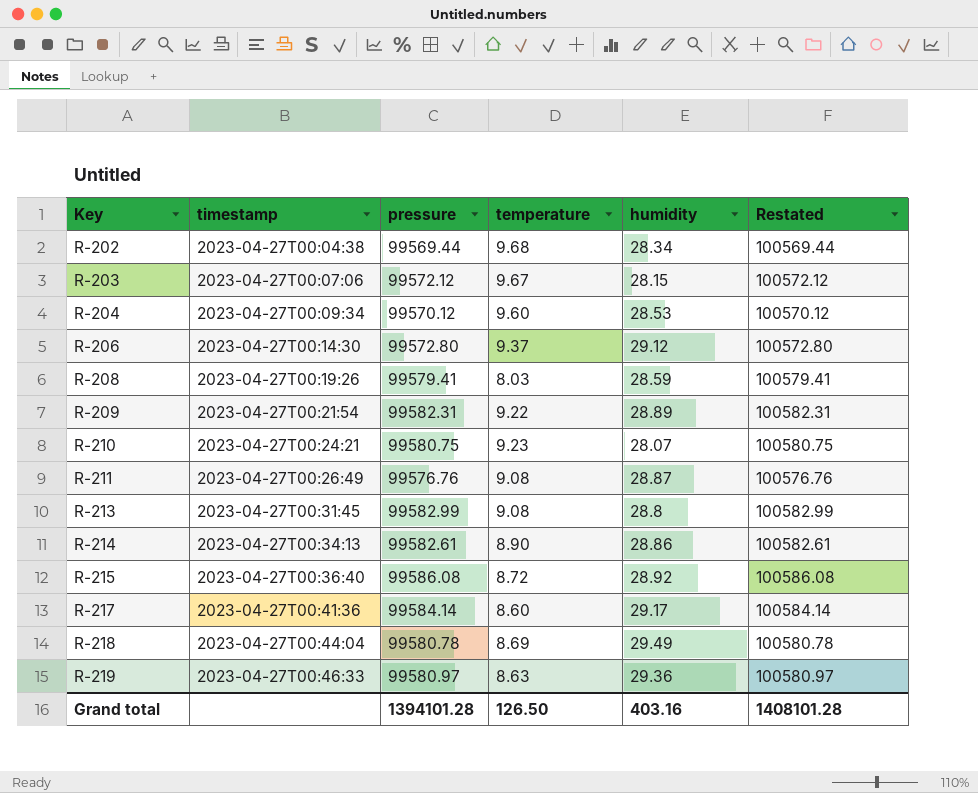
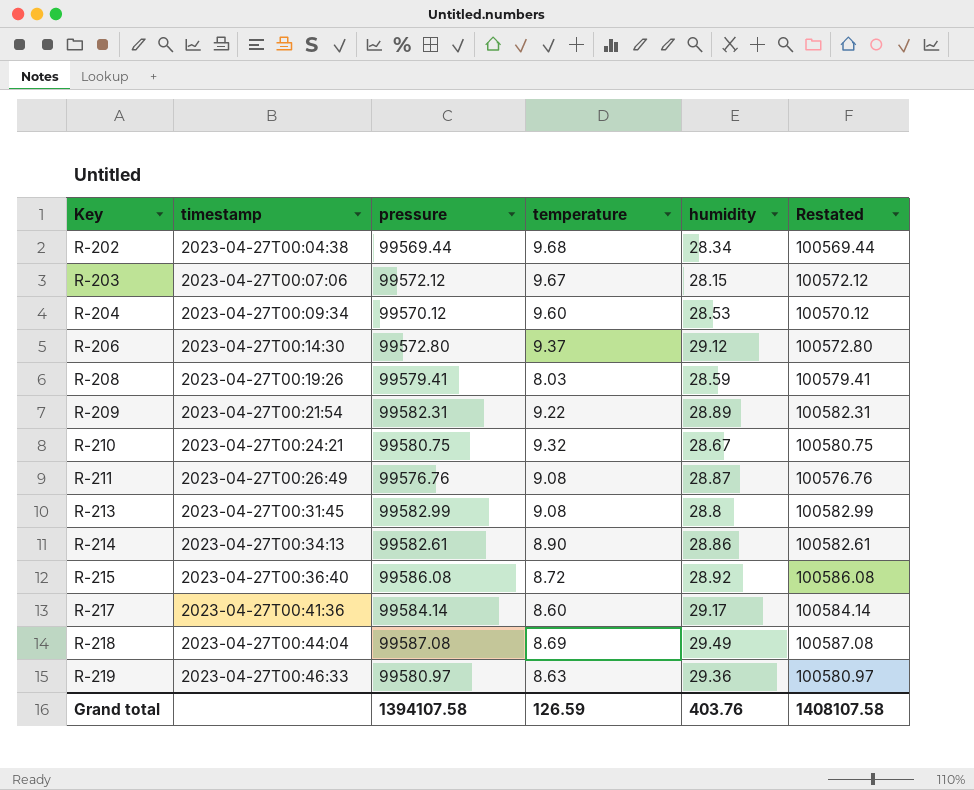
R-210 | temperature: 9.23 -> 9.32
R-210 | humidity: 28.07 -> 28.67
R-218 | pressure: 99580.78 -> 99587.08
R-218 | Restated: 100580.78 -> 100587.08
Grand total | pressure: 1394101.28 -> 1394107.58
Grand total | temperature: 126.50 -> 126.59
Grand total | humidity: 403.16 -> 403.76
Grand total | Restated: 1408101.28 -> 1408107.58

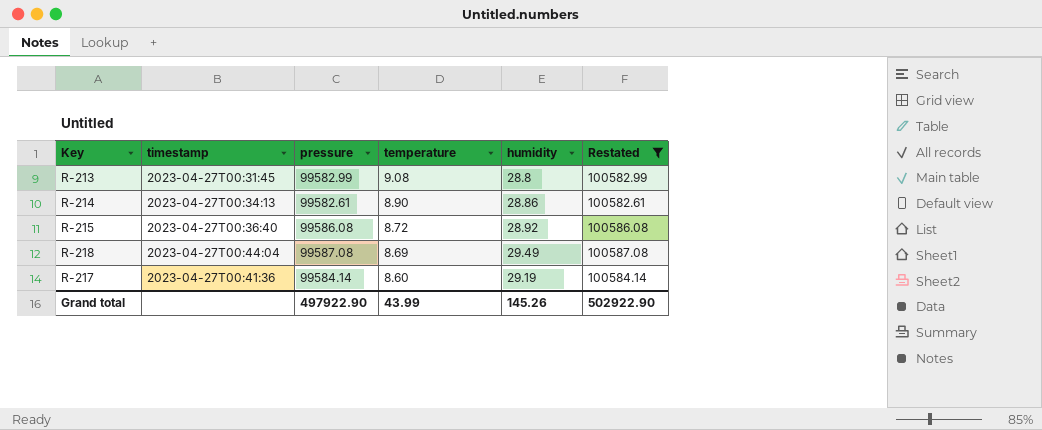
filter: none -> Restated >= 100582.61
row order: Key ascending -> temperature descending
R-217 | humidity: 29.17 -> 29.19
Grand total | pressure: 1394107.58 -> 497922.90
Grand total | temperature: 126.59 -> 43.99
Grand total | humidity: 403.76 -> 145.26
Grand total | Restated: 1408107.58 -> 502922.90

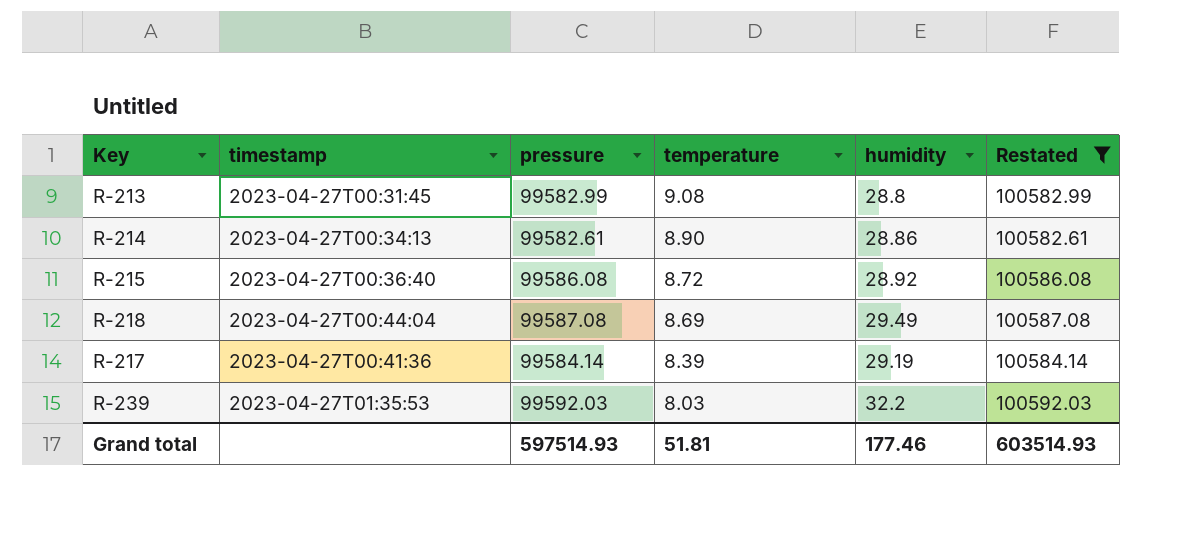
R-217 | temperature: 8.60 -> 8.39
row R-239: none -> 2023-04-27T01:35:53 | 99592.03 | 8.03 | 32.2 | 100592.03
Grand total | pressure: 497922.90 -> 597514.93
Grand total | temperature: 43.99 -> 51.81
Grand total | humidity: 145.26 -> 177.46
Grand total | Restated: 502922.90 -> 603514.93

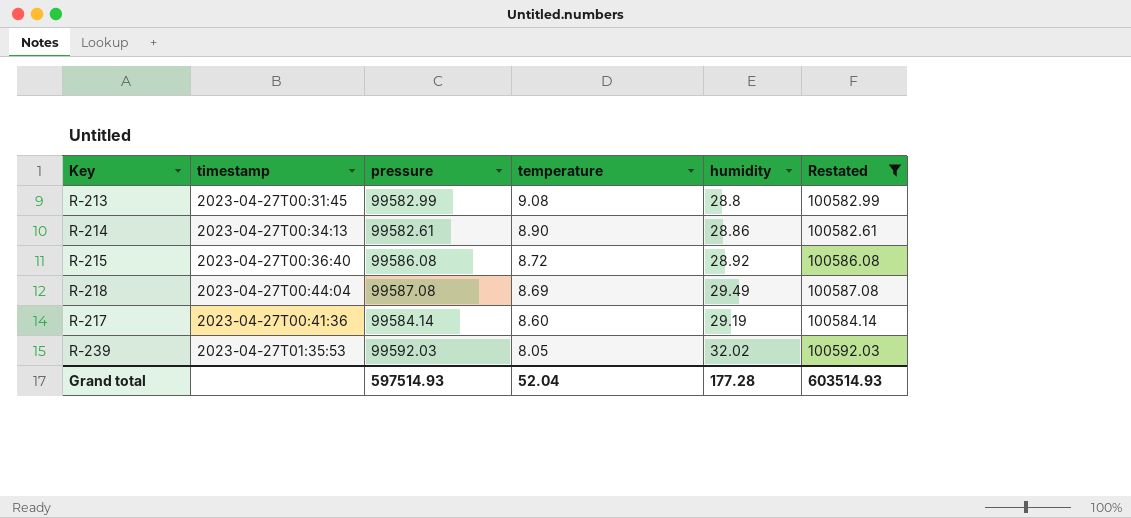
R-217 | temperature: 8.39 -> 8.60
R-239 | temperature: 8.03 -> 8.05
R-239 | humidity: 32.2 -> 32.02
Grand total | temperature: 51.81 -> 52.04
Grand total | humidity: 177.46 -> 177.28

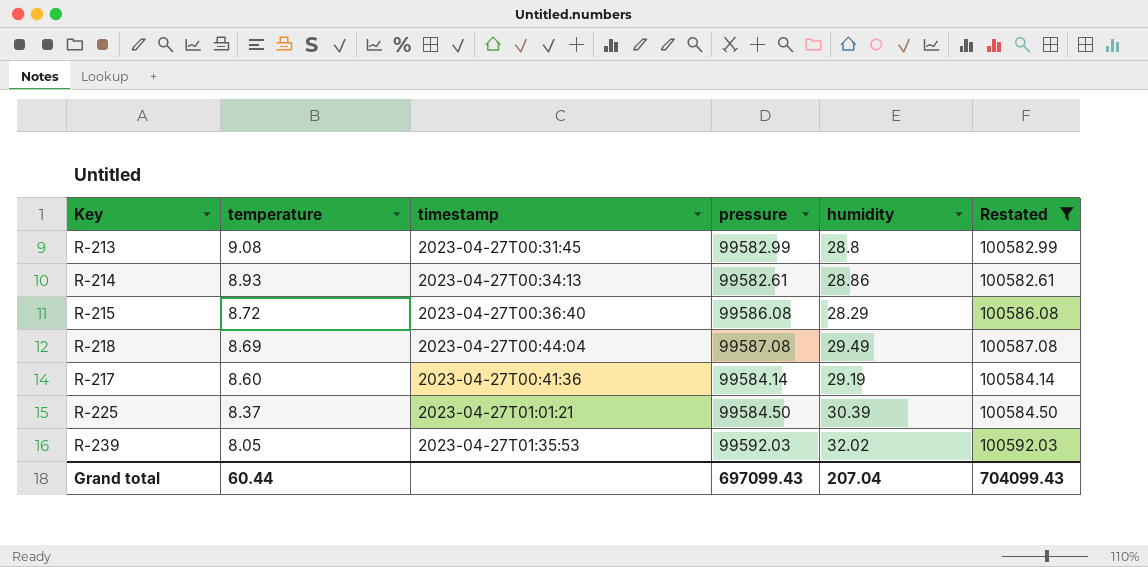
column temperature | position: 4 -> 2
R-214 | temperature: 8.90 -> 8.93
R-215 | humidity: 28.92 -> 28.29
row R-225: none -> 8.37 | 2023-04-27T01:01:21 | 99584.50 | 30.39 | 100584.50
Grand total | temperature: 52.04 -> 60.44
Grand total | pressure: 597514.93 -> 697099.43
Grand total | humidity: 177.28 -> 207.04
Grand total | Restated: 603514.93 -> 704099.43

